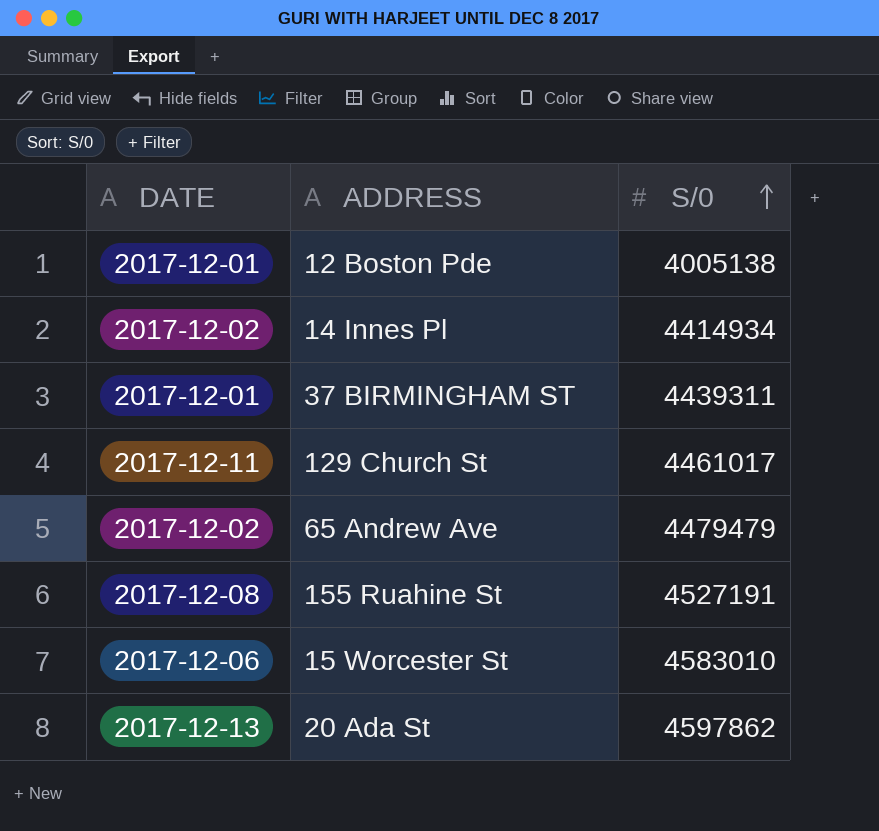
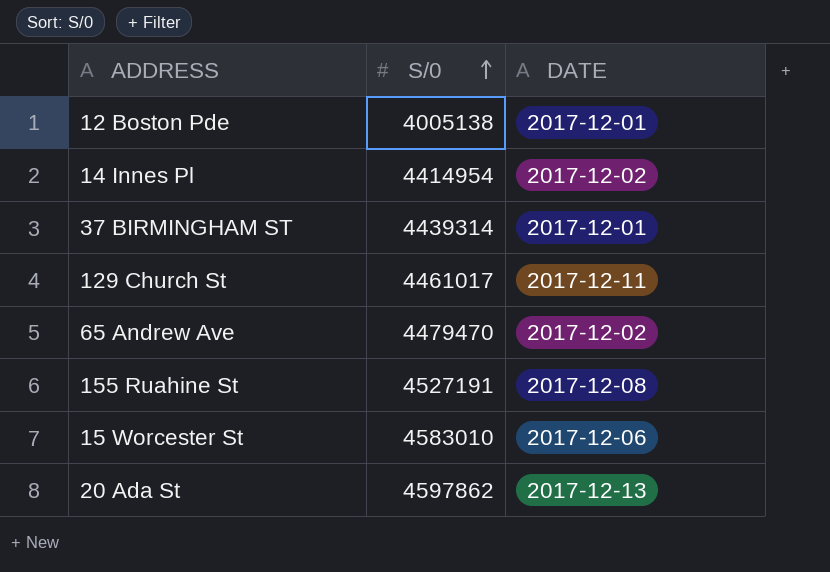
column DATE | position: 1 -> 3
14 Innes Pl | S/0: 4414934 -> 4414954
37 BIRMINGHAM ST | S/0: 4439311 -> 4439314
65 Andrew Ave | S/0: 4479479 -> 4479470

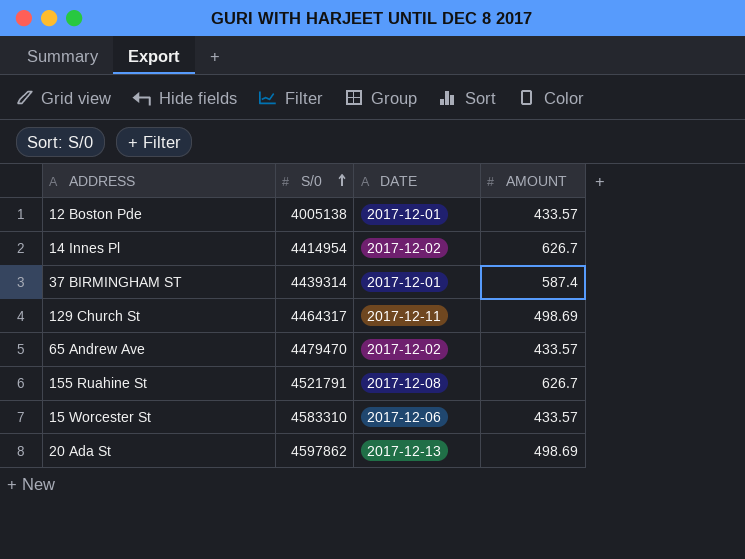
column AMOUNT | position: none -> 4
129 Church St | S/0: 4461017 -> 4464317
155 Ruahine St | S/0: 4527191 -> 4521791
15 Worcester St | S/0: 4583010 -> 4583310

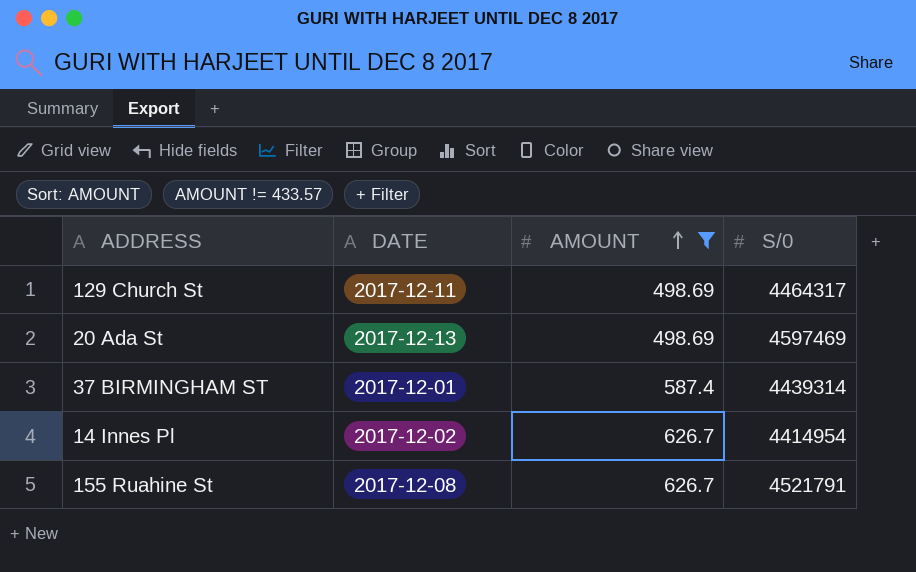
filter: none -> AMOUNT != 433.57
row order: S/0 ascending -> AMOUNT ascending
column S/0 | position: 2 -> 4
20 Ada St | S/0: 4597862 -> 4597469

